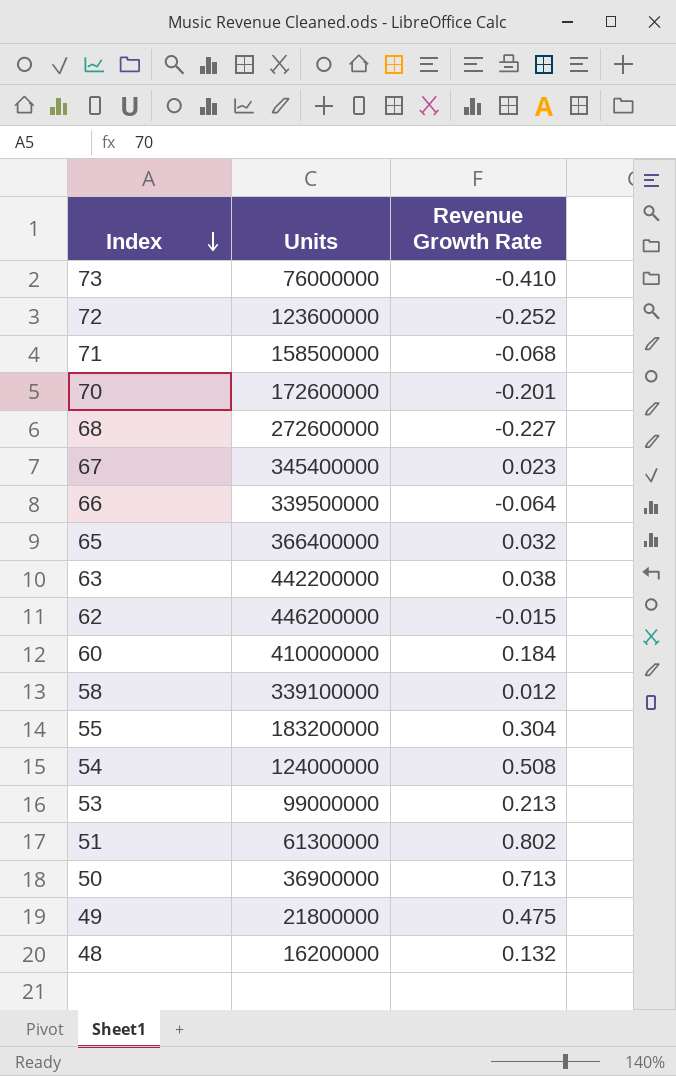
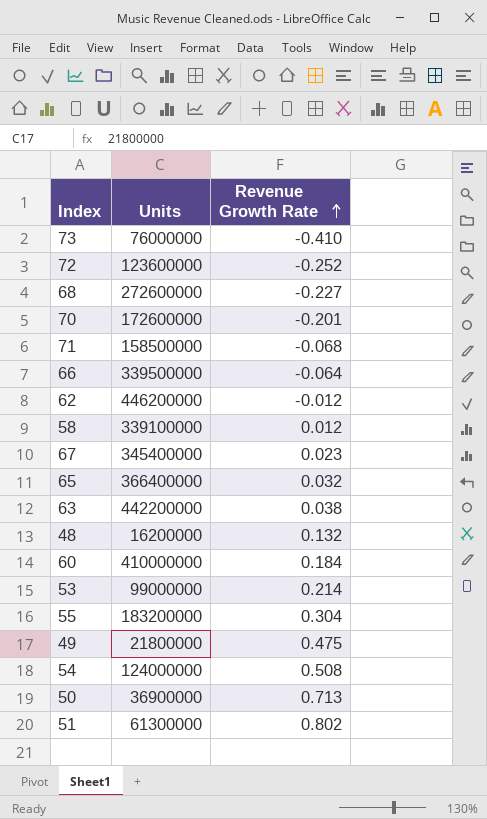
row order: Index descending -> Revenue Growth Rate ascending
62 | Revenue Growth Rate: -0.015 -> -0.012
53 | Revenue Growth Rate: 0.213 -> 0.214

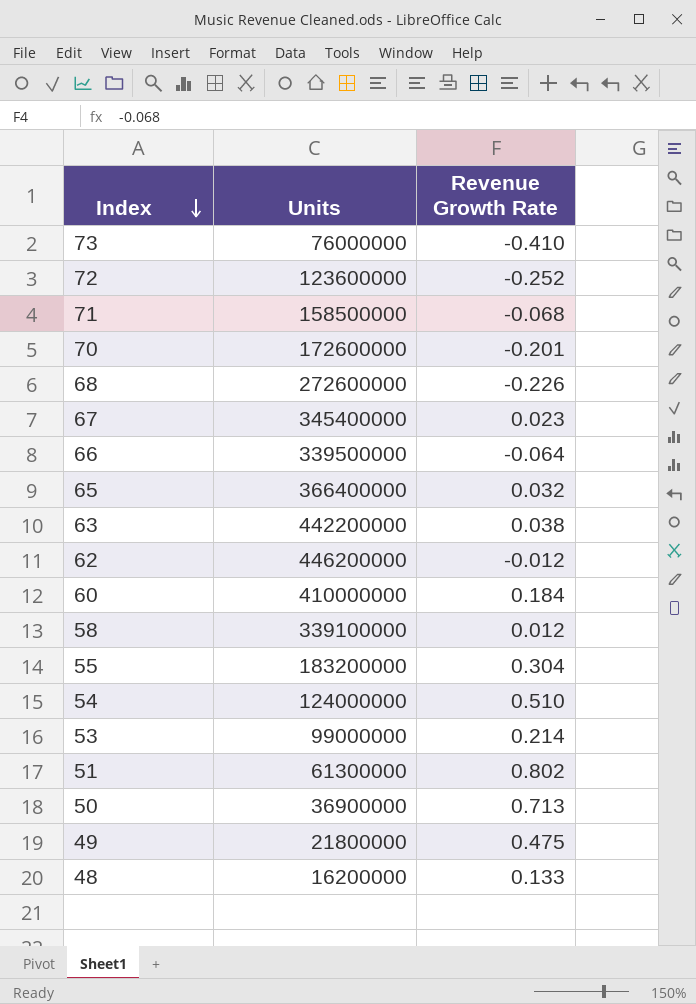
row order: Revenue Growth Rate ascending -> Index descending
68 | Revenue Growth Rate: -0.227 -> -0.226
54 | Revenue Growth Rate: 0.508 -> 0.510
48 | Revenue Growth Rate: 0.132 -> 0.133

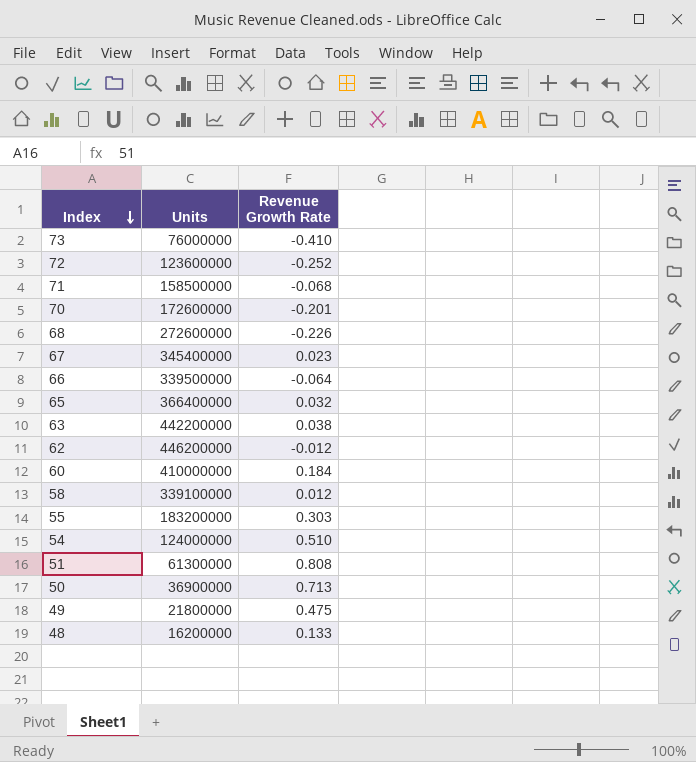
row 53: 99000000 | 0.214 -> none
55 | Revenue Growth Rate: 0.304 -> 0.303
51 | Revenue Growth Rate: 0.802 -> 0.808

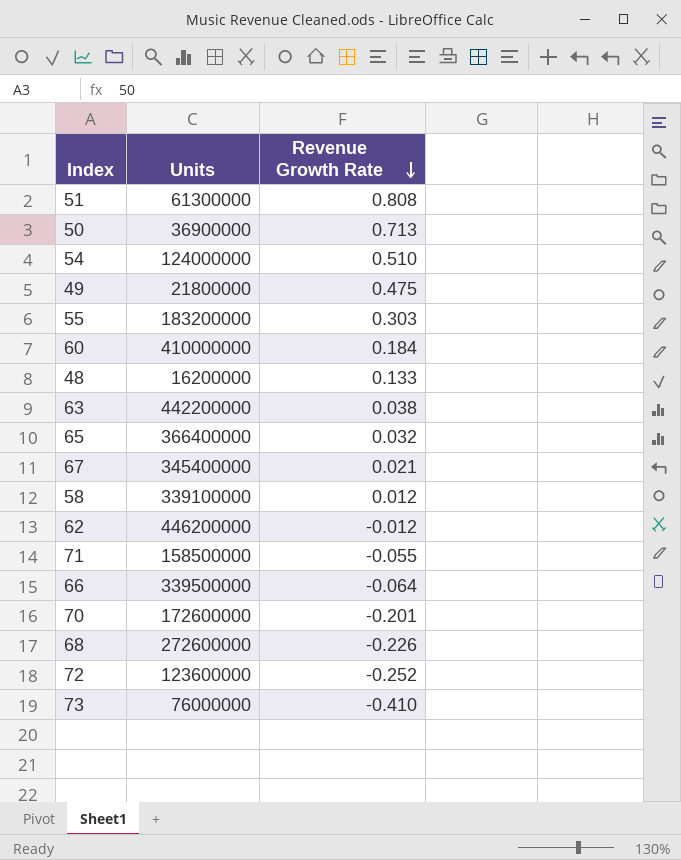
row order: Index descending -> Revenue Growth Rate descending
67 | Revenue Growth Rate: 0.023 -> 0.021
71 | Revenue Growth Rate: -0.068 -> -0.055

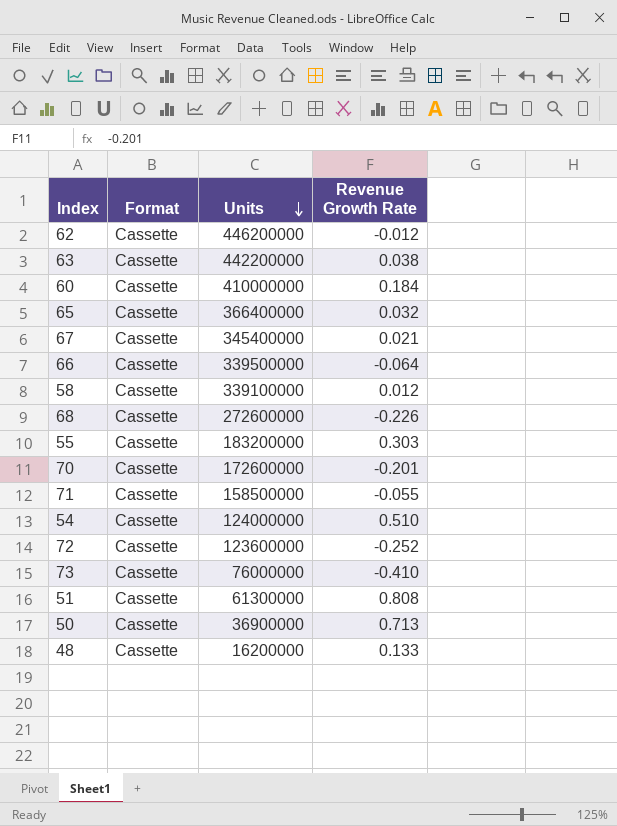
row order: Revenue Growth Rate descending -> Units descending
column Format | position: none -> 2
row 49: 21800000 | 0.475 -> none

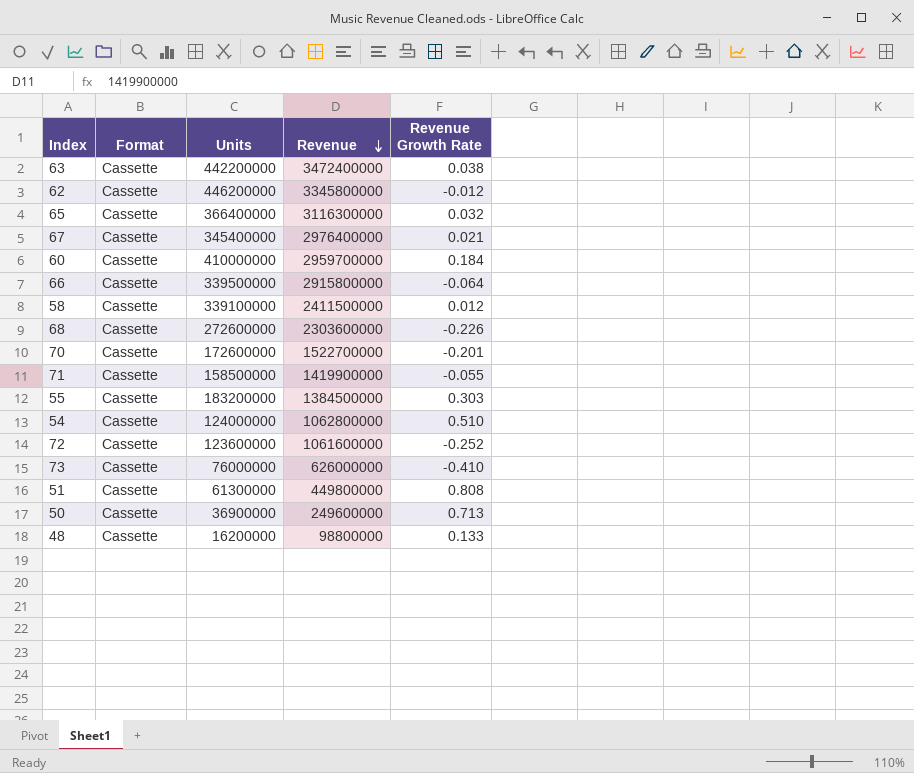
row order: Units descending -> Revenue descending
column Revenue | position: none -> 4

